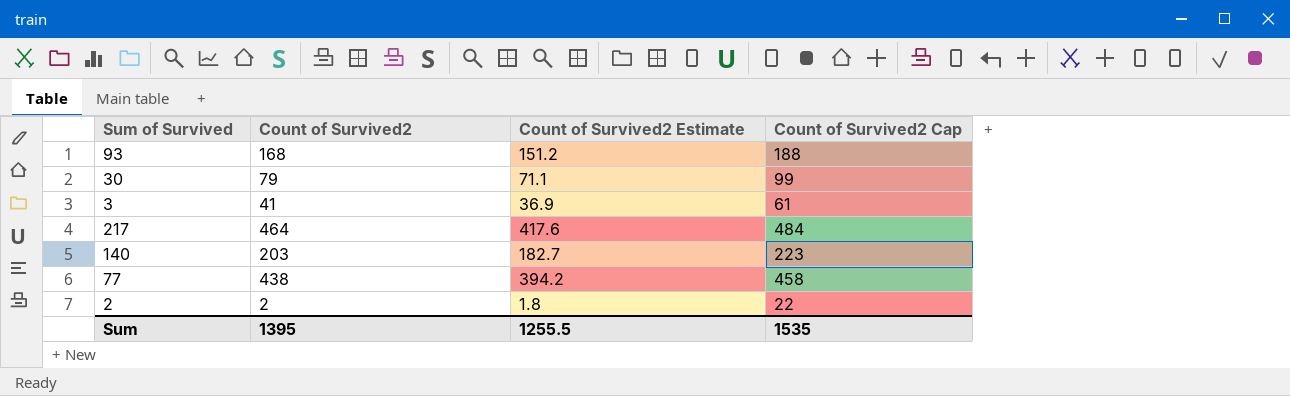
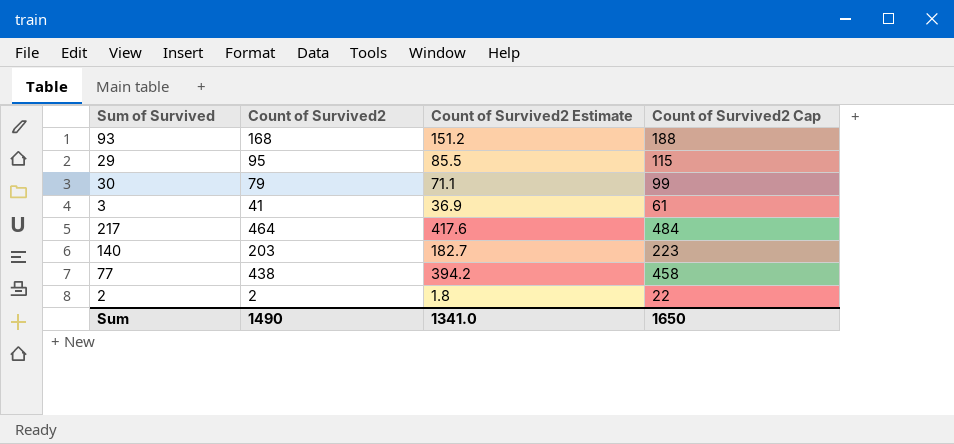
row 29: none -> 95 | 85.5 | 115
Sum | Count of Survived2: 1395 -> 1490
Sum | Count of Survived2 Estimate: 1255.5 -> 1341.0
Sum | Count of Survived2 Cap: 1535 -> 1650

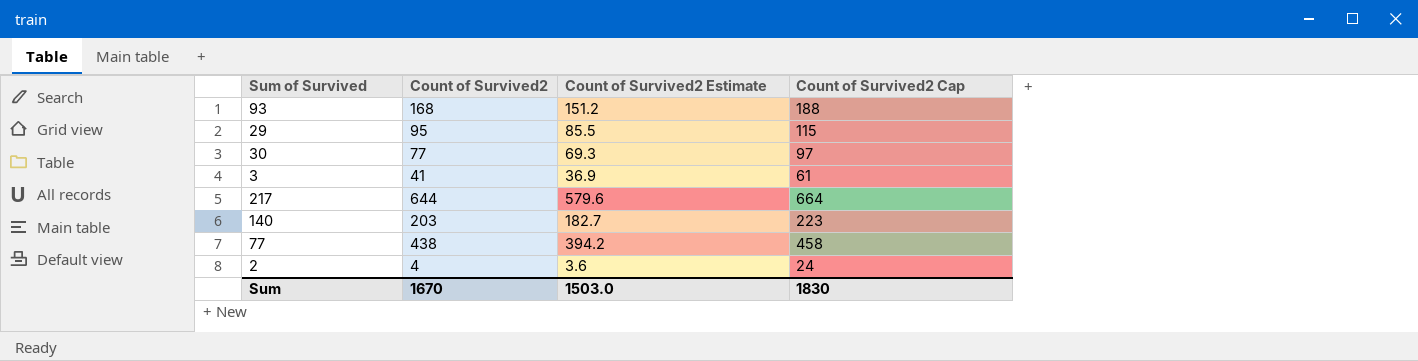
30 | Count of Survived2: 79 -> 77
30 | Count of Survived2 Estimate: 71.1 -> 69.3
30 | Count of Survived2 Cap: 99 -> 97
217 | Count of Survived2: 464 -> 644
217 | Count of Survived2 Estimate: 417.6 -> 579.6
217 | Count of Survived2 Cap: 484 -> 664
2 | Count of Survived2: 2 -> 4
2 | Count of Survived2 Estimate: 1.8 -> 3.6
2 | Count of Survived2 Cap: 22 -> 24
Sum | Count of Survived2: 1490 -> 1670
Sum | Count of Survived2 Estimate: 1341.0 -> 1503.0
Sum | Count of Survived2 Cap: 1650 -> 1830

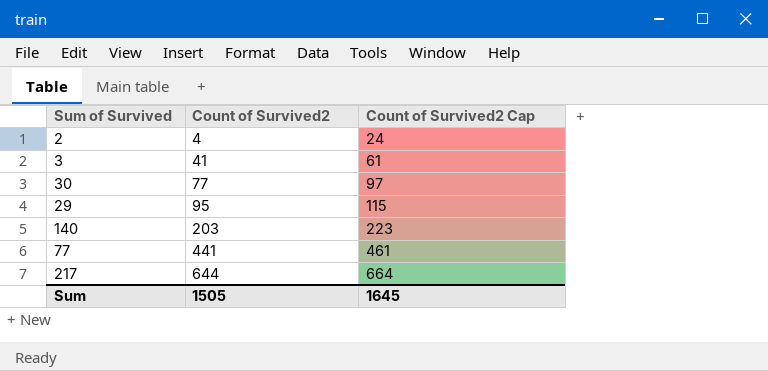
row order: none -> Count of Survived2 ascending
column Count of Survived2 Estimate | formula: [Count of Survived2] * 0.9 -> none
row 93: 168 | 151.2 | 188 -> none
77 | Count of Survived2: 438 -> 441
77 | Count of Survived2 Cap: 458 -> 461
Sum | Count of Survived2: 1670 -> 1505
Sum | Count of Survived2 Cap: 1830 -> 1645

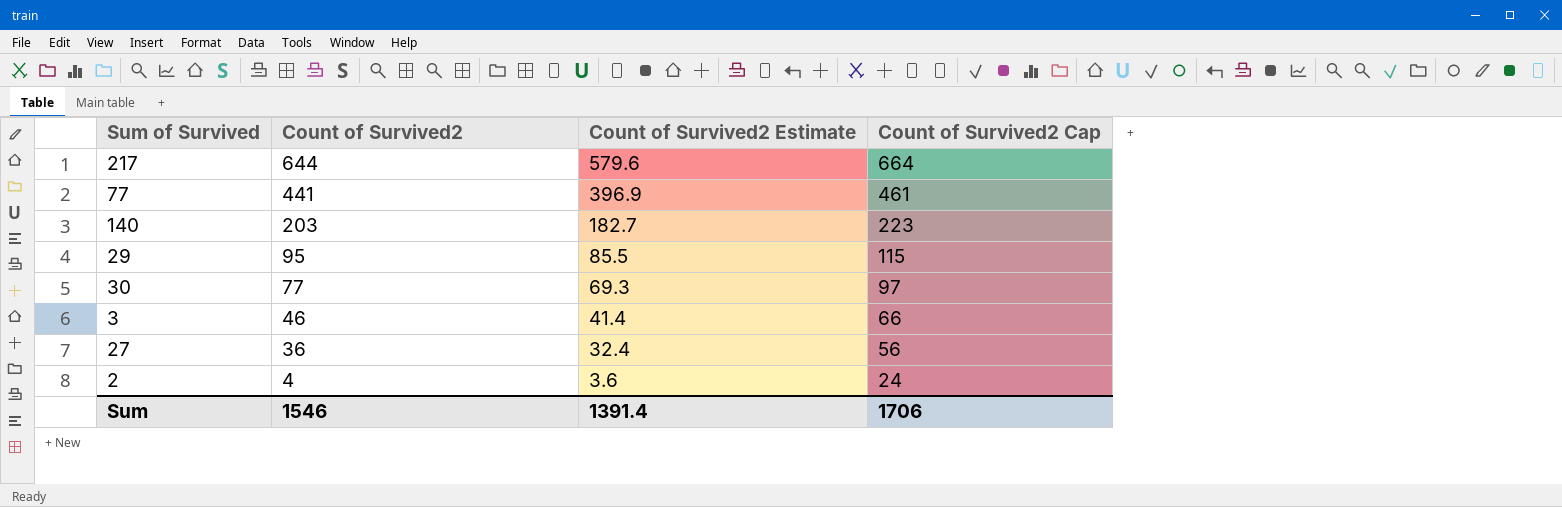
row order: Count of Survived2 ascending -> Count of Survived2 descending
column Count of Survived2 Estimate | formula: none -> [Count of Survived2] * 0.9
3 | Count of Survived2: 41 -> 46
3 | Count of Survived2 Cap: 61 -> 66
row 27: none -> 36 | 32.4 | 56
Sum | Count of Survived2: 1505 -> 1546
Sum | Count of Survived2 Cap: 1645 -> 1706

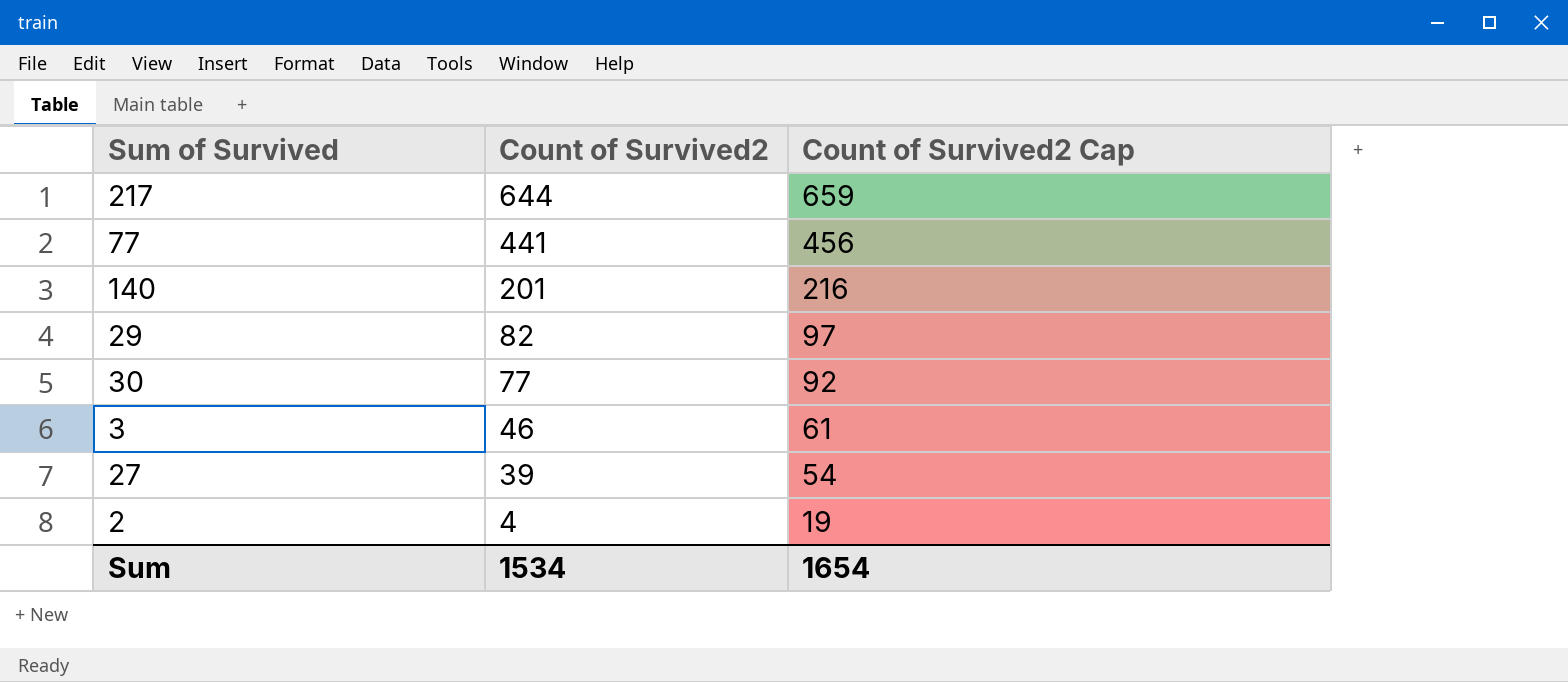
column Count of Survived2 Estimate | formula: [Count of Survived2] * 0.9 -> none
column Count of Survived2 Cap | formula: [Count of Survived2] + 20 -> [Count of Survived2] + 15
140 | Count of Survived2: 203 -> 201
29 | Count of Survived2: 95 -> 82
27 | Count of Survived2: 36 -> 39
Sum | Count of Survived2: 1546 -> 1534
Sum | Count of Survived2 Cap: 1706 -> 1654

